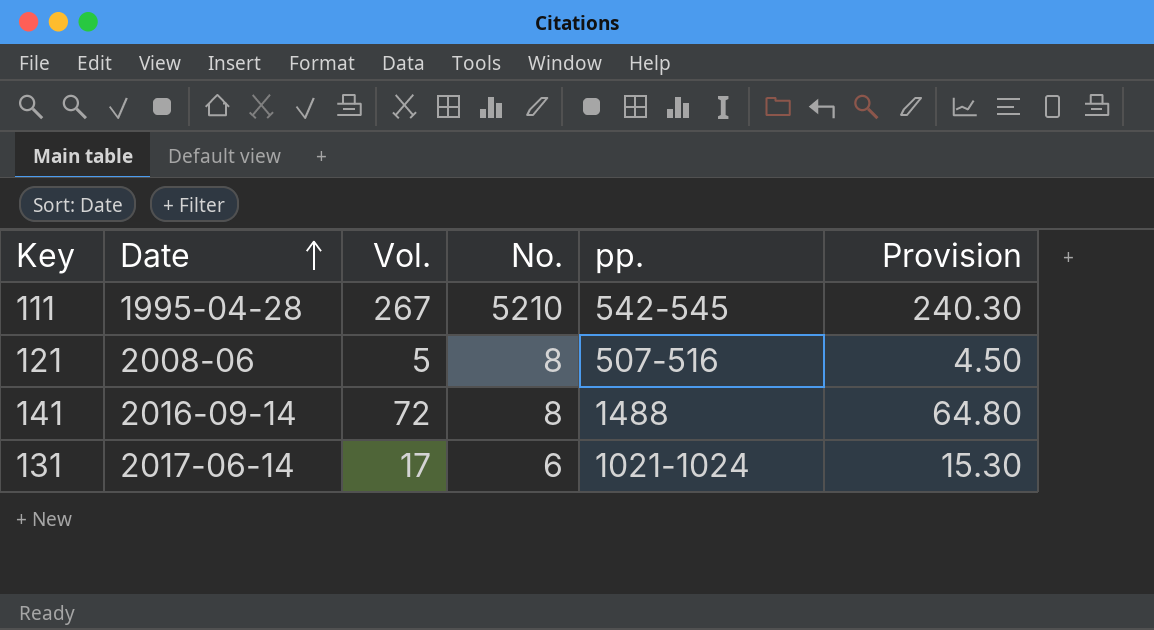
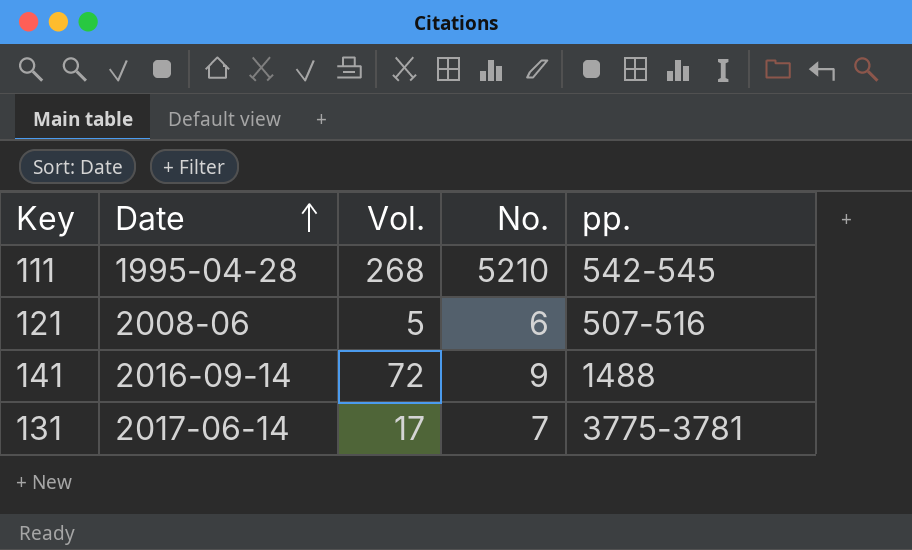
column Provision | formula: [Vol.] * 0.9 -> none
111 | Vol.: 267 -> 268
121 | No.: 8 -> 6
141 | No.: 8 -> 9
131 | No.: 6 -> 7
131 | pp.: 1021-1024 -> 3775-3781

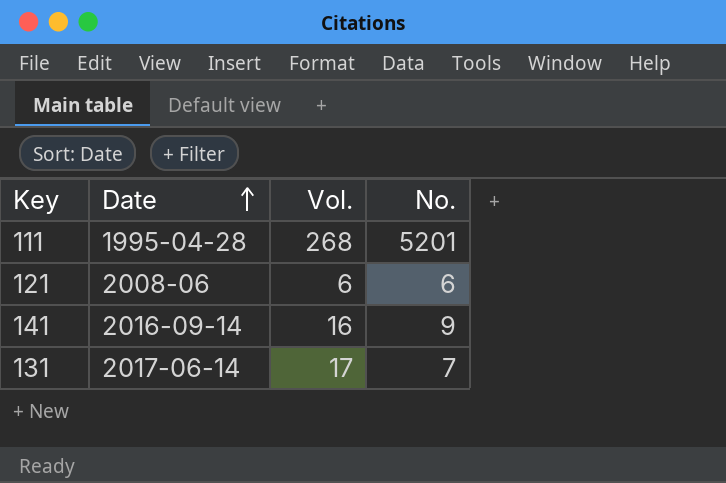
column pp. | position: 5 -> none
111 | No.: 5210 -> 5201
121 | Vol.: 5 -> 6
141 | Vol.: 72 -> 16

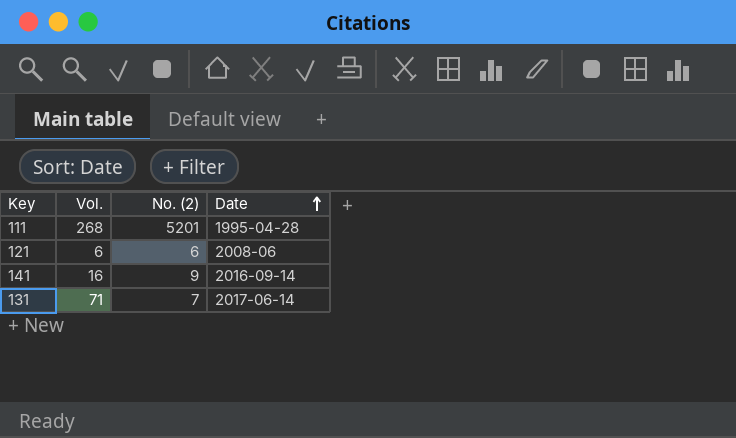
column name: No. -> No. (2)
column Date | position: 2 -> 4
131 | Vol.: 17 -> 71

